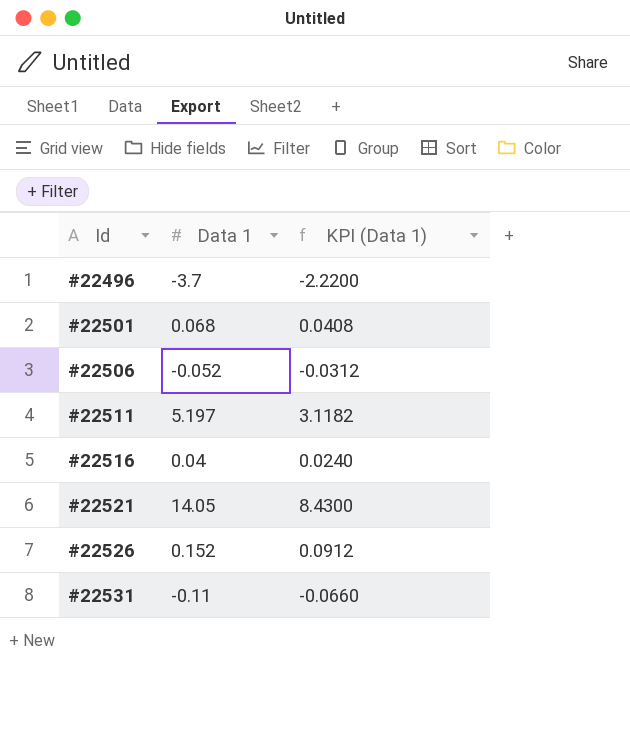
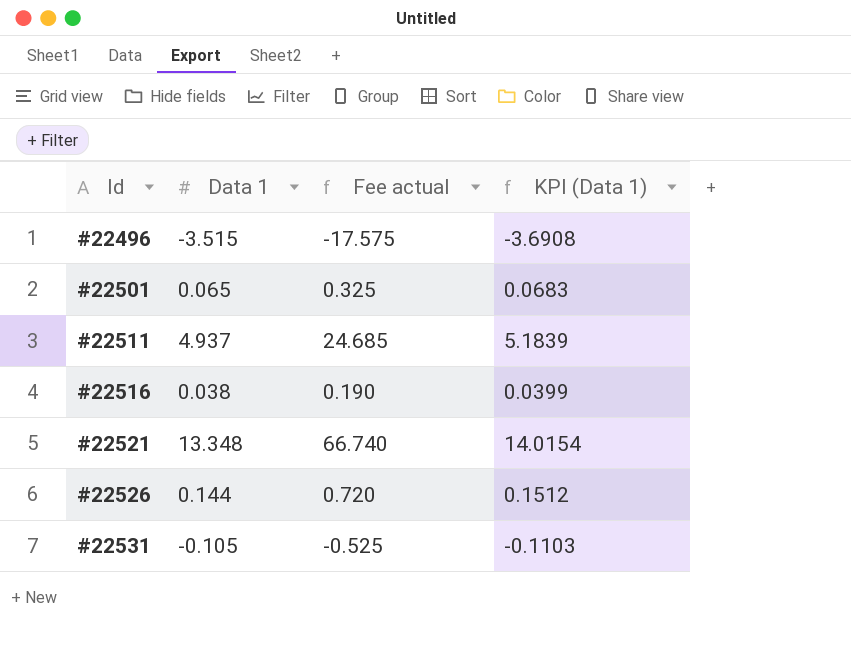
column Fee actual | formula: none -> [Data 1] * 5
column KPI (Data 1) | formula: [Data 1] * 0.6 -> [Data 1] * 1.05
row #22506: -0.052 | -0.0312 -> none
#22496 | Data 1: -3.7 -> -3.515
#22501 | Data 1: 0.068 -> 0.065
#22511 | Data 1: 5.197 -> 4.937
#22516 | Data 1: 0.04 -> 0.038
#22521 | Data 1: 14.05 -> 13.348
#22526 | Data 1: 0.152 -> 0.144
#22531 | Data 1: -0.11 -> -0.105

